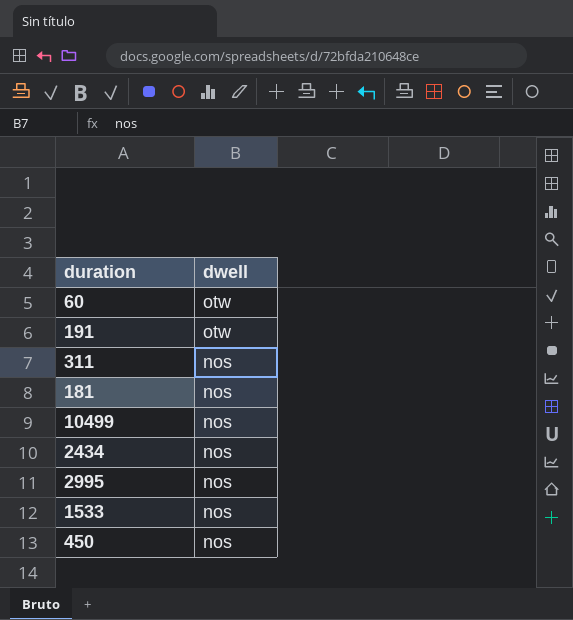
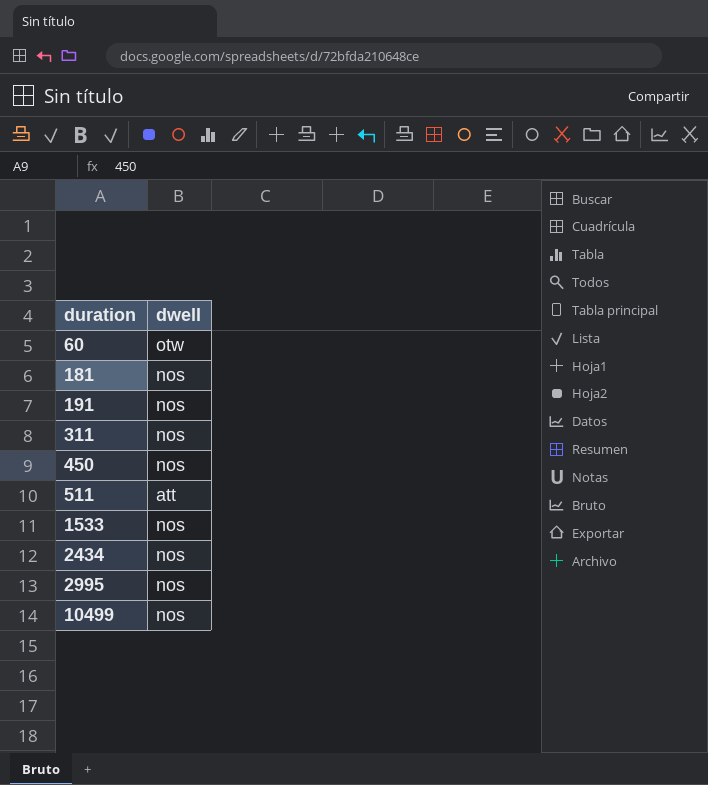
row order: dwell descending -> duration ascending
191 | dwell: otw -> nos
row 511: none -> att

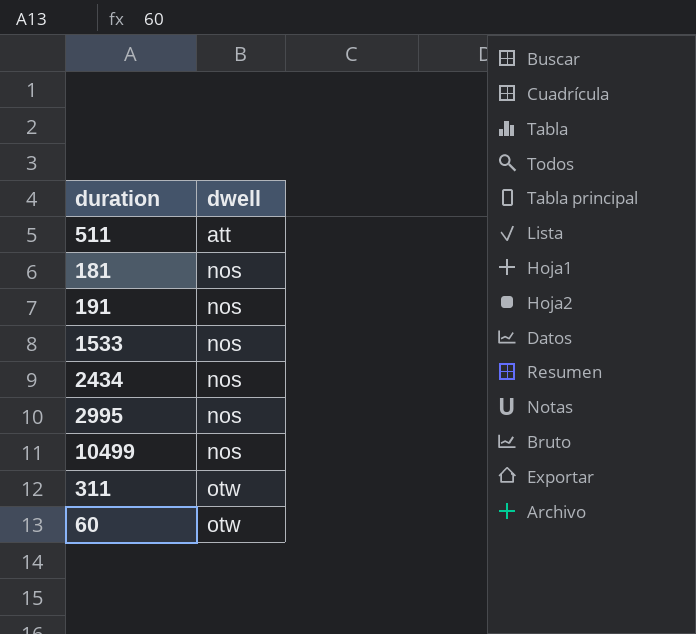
row order: duration ascending -> dwell ascending
row 450: nos -> none
311 | dwell: nos -> otw

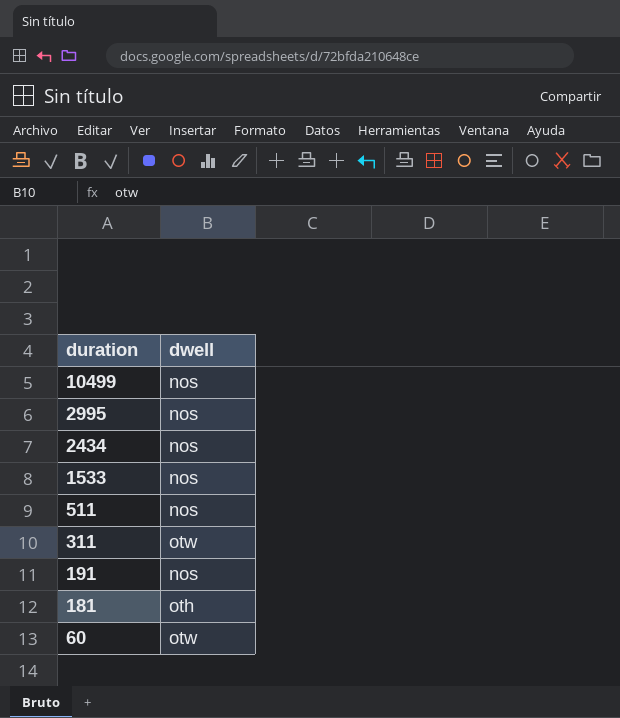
row order: dwell ascending -> duration descending
511 | dwell: att -> nos
181 | dwell: nos -> oth

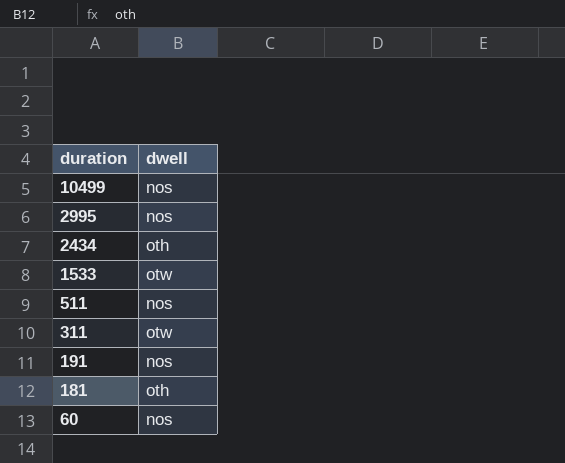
2434 | dwell: nos -> oth
1533 | dwell: nos -> otw
60 | dwell: otw -> nos

